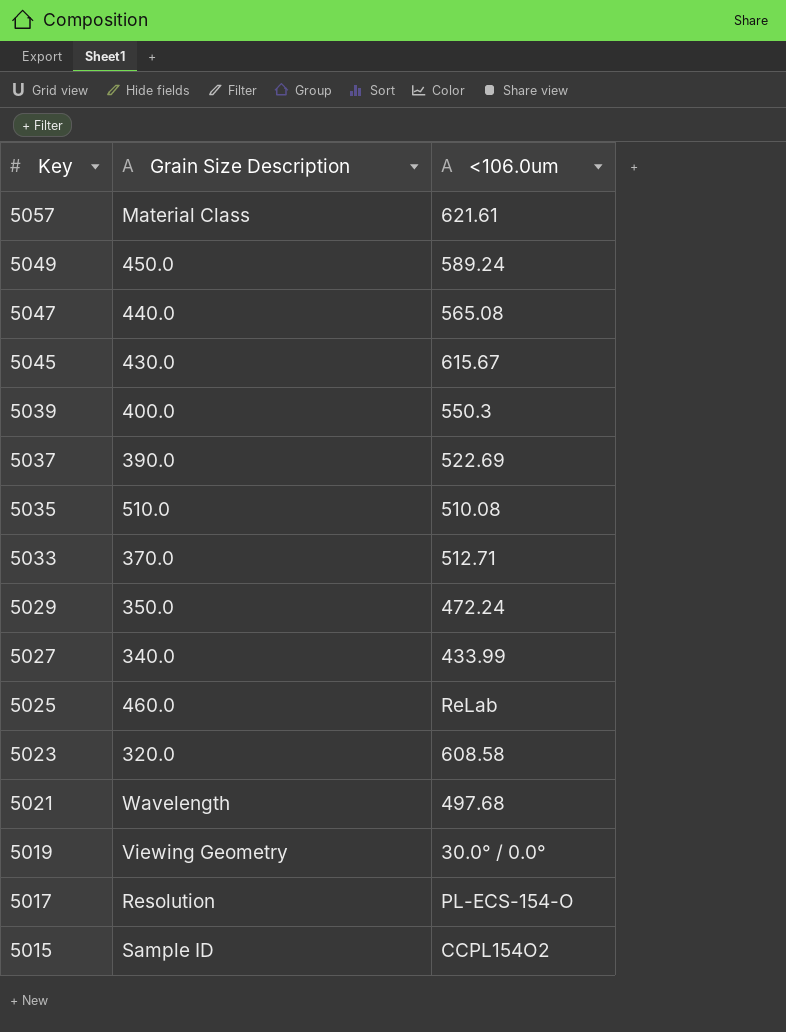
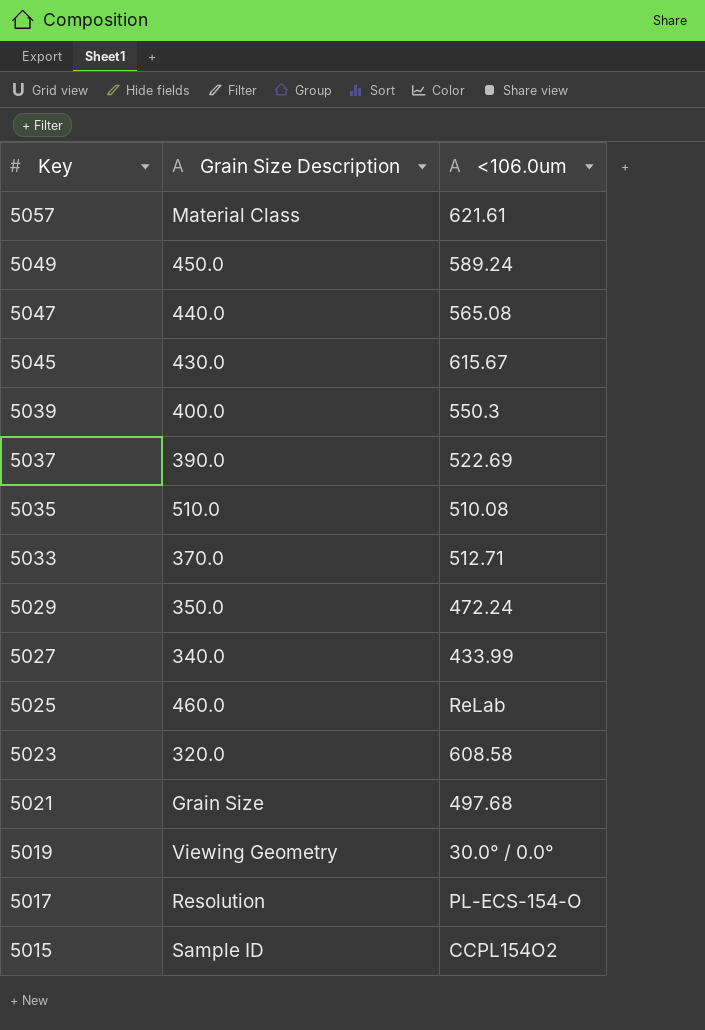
5021 | Grain Size Description: Wavelength -> Grain Size

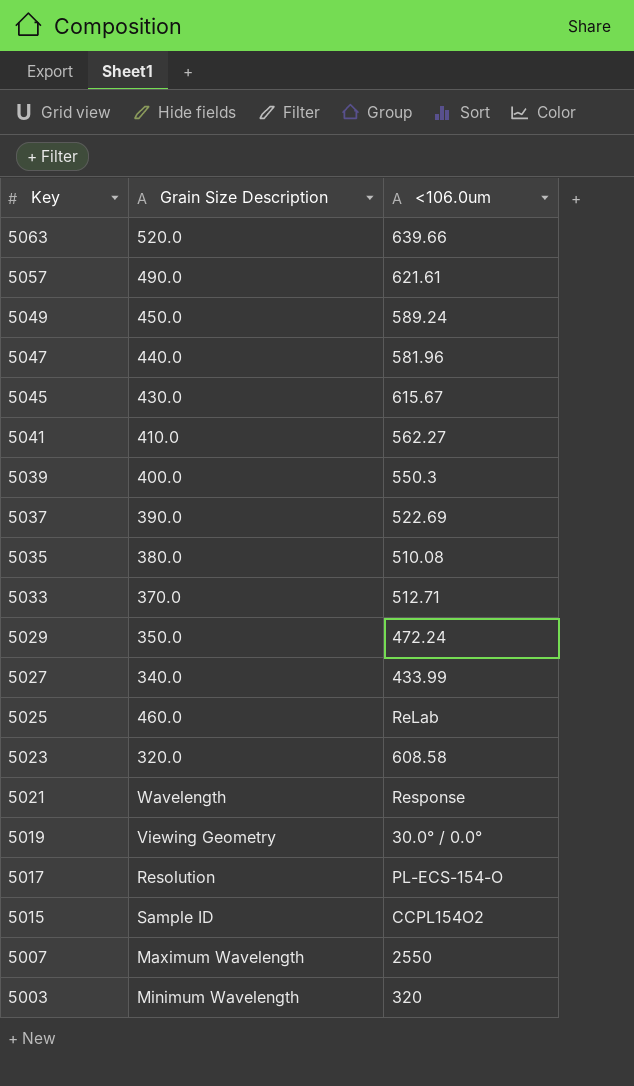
row 5063: none -> 520.0 | 639.66
5057 | Grain Size Description: Material Class -> 490.0
5047 | <106.0um: 565.08 -> 581.96
row 5041: none -> 410.0 | 562.27
5035 | Grain Size Description: 510.0 -> 380.0
5021 | Grain Size Description: Grain Size -> Wavelength
5021 | <106.0um: 497.68 -> Response
row 5007: none -> Maximum Wavelength | 2550
row 5003: none -> Minimum Wavelength | 320

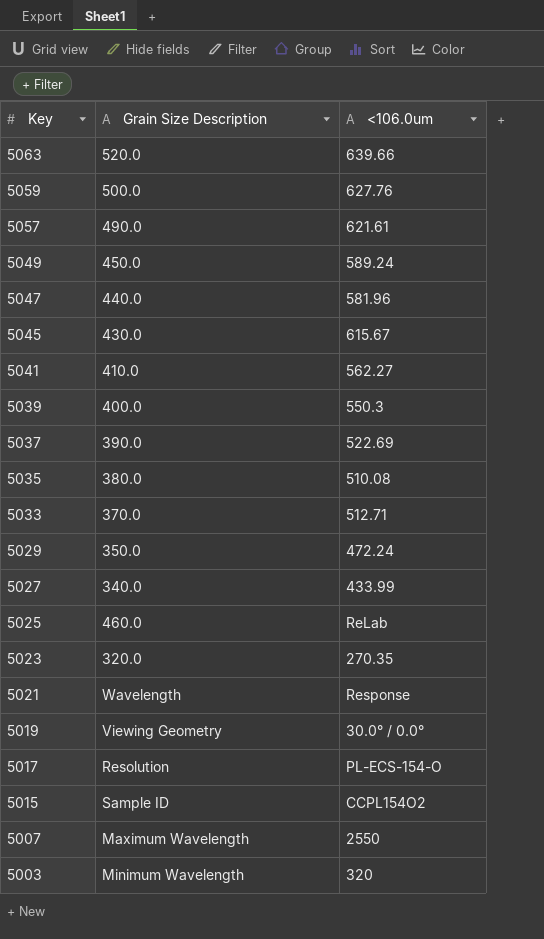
row 5059: none -> 500.0 | 627.76
5023 | <106.0um: 608.58 -> 270.35

